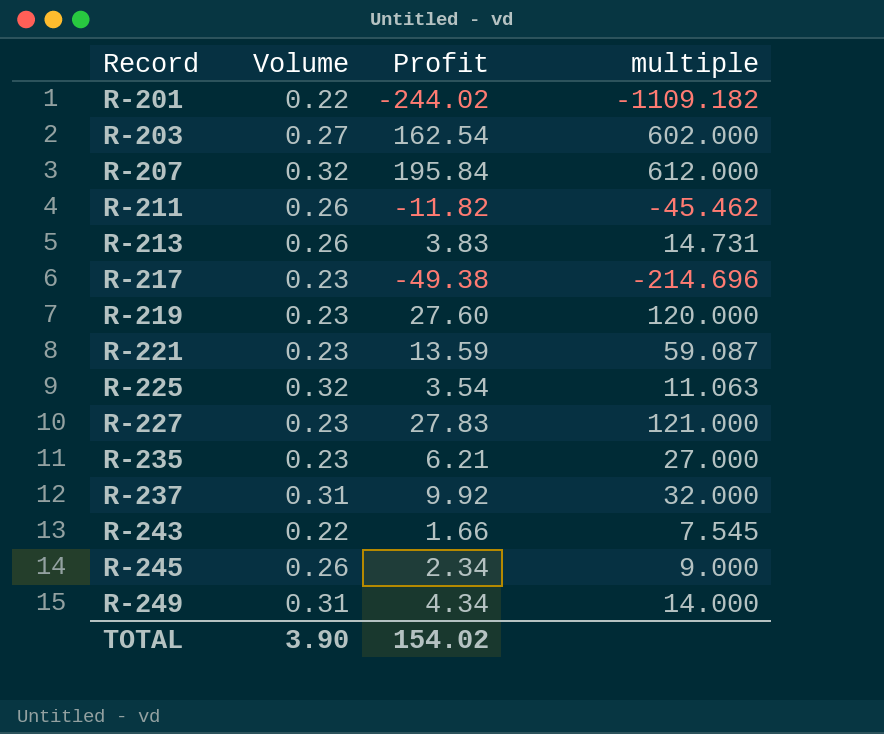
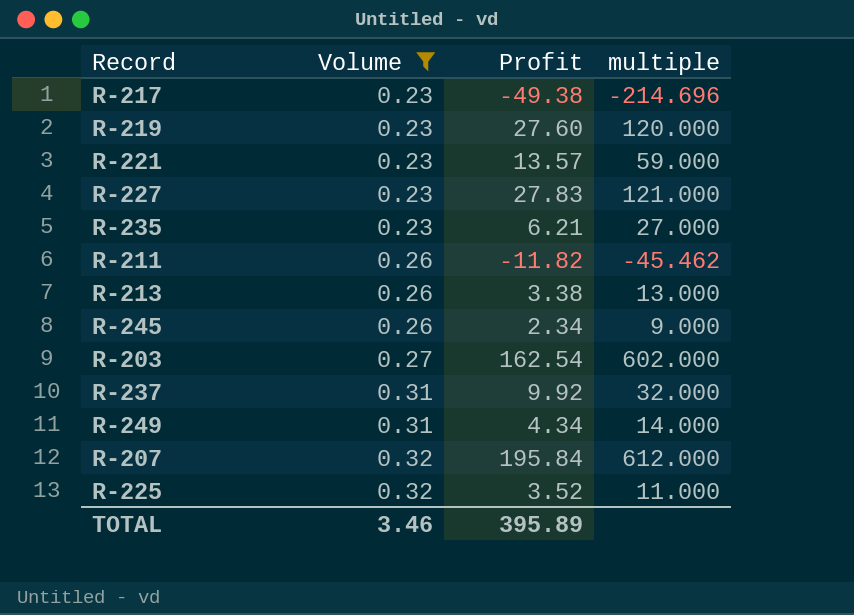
filter: none -> Volume != 0.22
row order: Record ascending -> Volume ascending
R-221 | Profit: 13.59 -> 13.57
R-221 | multiple: 59.087 -> 59.000
R-213 | Profit: 3.83 -> 3.38
R-213 | multiple: 14.731 -> 13.000
R-225 | Profit: 3.54 -> 3.52
R-225 | multiple: 11.063 -> 11.000
TOTAL | Volume: 3.90 -> 3.46
TOTAL | Profit: 154.02 -> 395.89

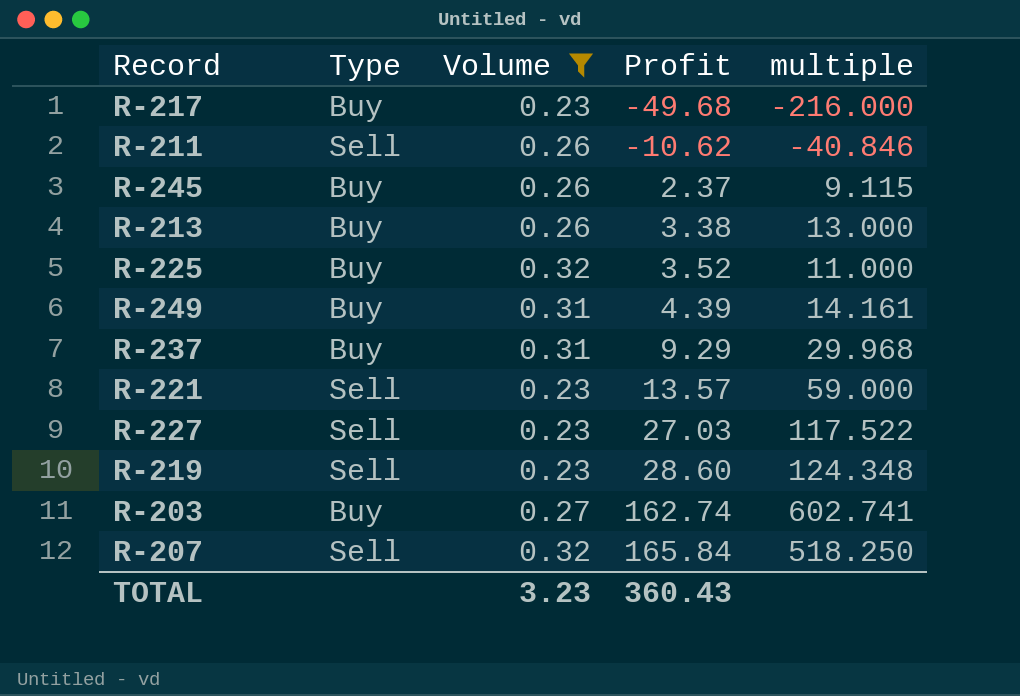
row order: Volume ascending -> Profit ascending
column Type | position: none -> 2
row R-235: 0.23 | 6.21 | 27.000 -> none
R-217 | Profit: -49.38 -> -49.68
R-217 | multiple: -214.696 -> -216.000
R-211 | Profit: -11.82 -> -10.62
R-211 | multiple: -45.462 -> -40.846
R-245 | Profit: 2.34 -> 2.37
R-245 | multiple: 9.000 -> 9.115
R-249 | Profit: 4.34 -> 4.39
R-249 | multiple: 14.000 -> 14.161
R-237 | Profit: 9.92 -> 9.29
R-237 | multiple: 32.000 -> 29.968
R-227 | Profit: 27.83 -> 27.03
R-227 | multiple: 121.000 -> 117.522
R-219 | Profit: 27.60 -> 28.60
R-219 | multiple: 120.000 -> 124.348
R-203 | Profit: 162.54 -> 162.74
R-203 | multiple: 602.000 -> 602.741
R-207 | Profit: 195.84 -> 165.84
R-207 | multiple: 612.000 -> 518.250
TOTAL | Volume: 3.46 -> 3.23
TOTAL | Profit: 395.89 -> 360.43

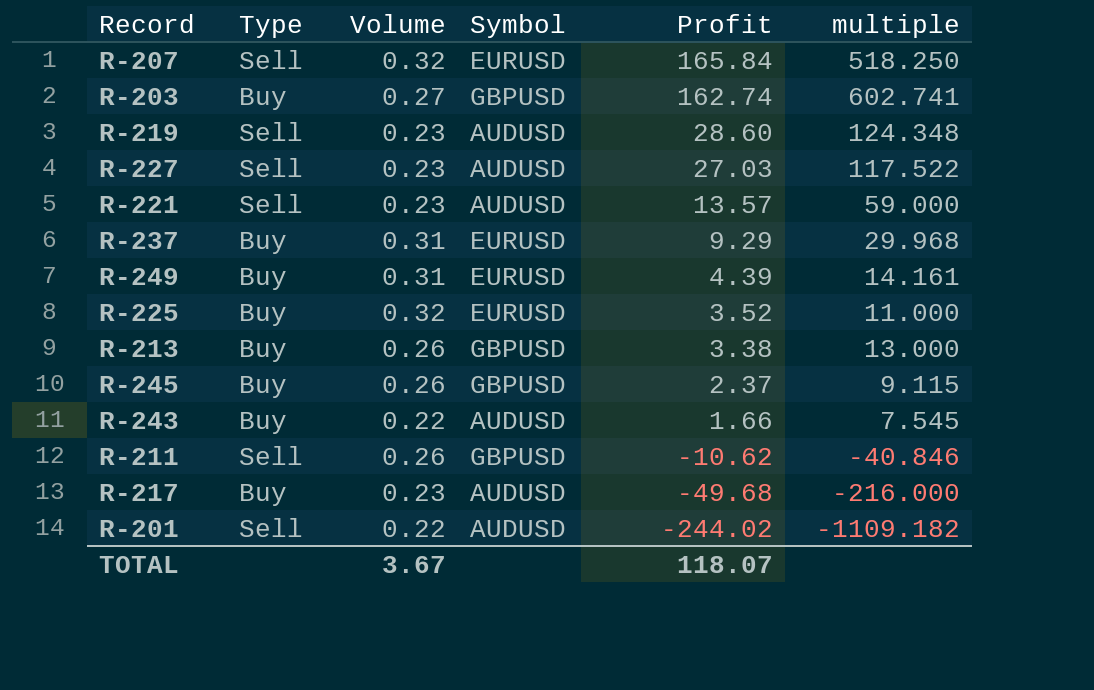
filter: Volume != 0.22 -> none
row order: Profit ascending -> Profit descending
column Symbol | position: none -> 4
TOTAL | Volume: 3.23 -> 3.67
TOTAL | Profit: 360.43 -> 118.07

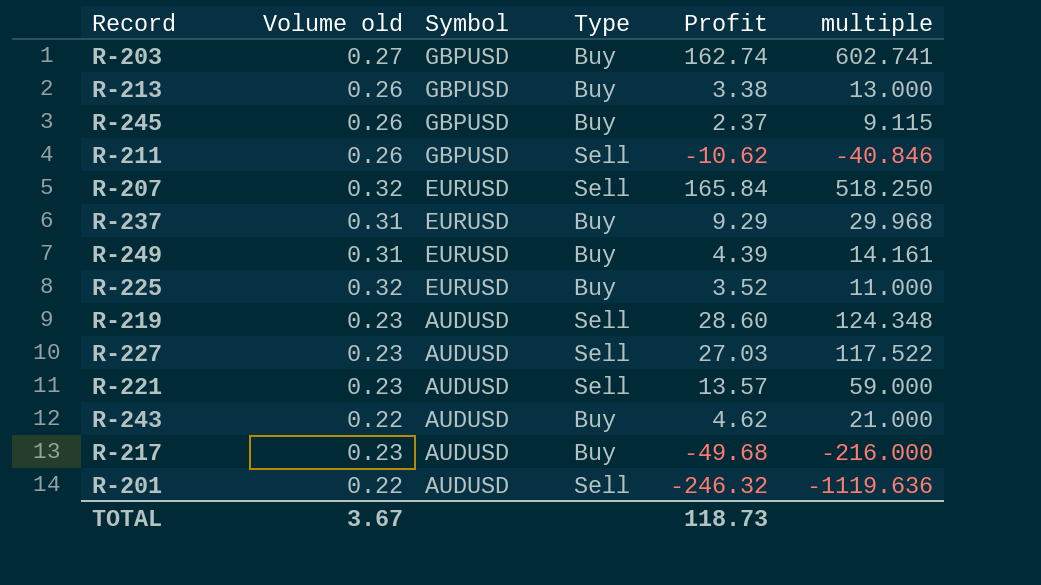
row order: Profit descending -> Symbol descending
column name: Volume -> Volume old
column Type | position: 2 -> 4
R-243 | Profit: 1.66 -> 4.62
R-243 | multiple: 7.545 -> 21.000
R-201 | Profit: -244.02 -> -246.32
R-201 | multiple: -1109.182 -> -1119.636
TOTAL | Profit: 118.07 -> 118.73

